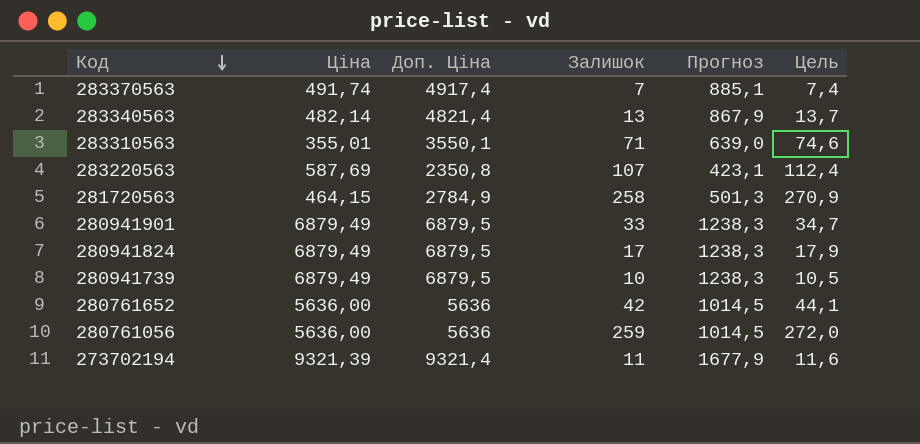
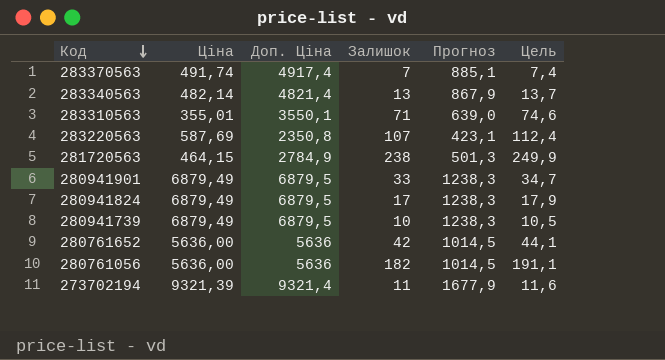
281720563 | Залишок: 258 -> 238
281720563 | Цель: 270,9 -> 249,9
280761056 | Залишок: 259 -> 182
280761056 | Цель: 272,0 -> 191,1

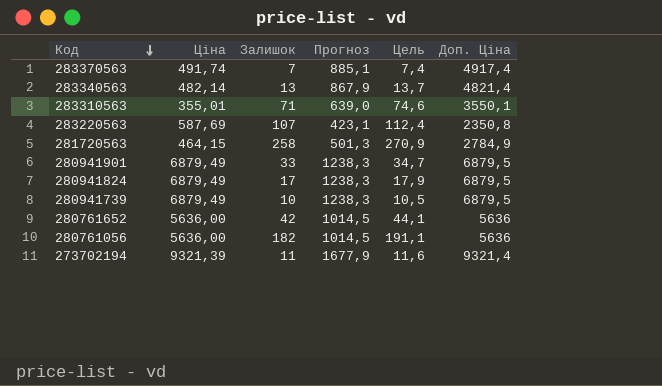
column Доп. Ціна | position: 3 -> 6
281720563 | Залишок: 238 -> 258
281720563 | Цель: 249,9 -> 270,9

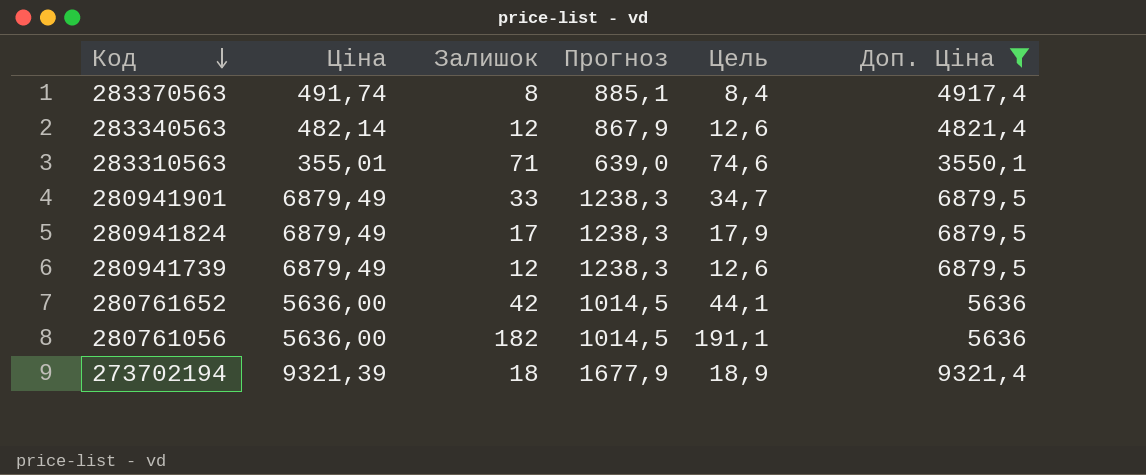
filter: none -> Доп. Ціна >= 3550,1
283370563 | Залишок: 7 -> 8
283370563 | Цель: 7,4 -> 8,4
283340563 | Залишок: 13 -> 12
283340563 | Цель: 13,7 -> 12,6
280941739 | Залишок: 10 -> 12
280941739 | Цель: 10,5 -> 12,6
273702194 | Залишок: 11 -> 18
273702194 | Цель: 11,6 -> 18,9

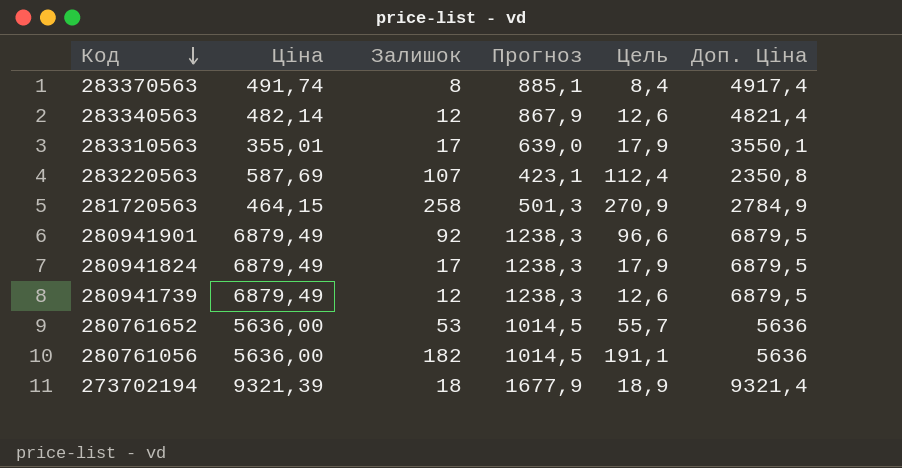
filter: Доп. Ціна >= 3550,1 -> none
283310563 | Залишок: 71 -> 17
283310563 | Цель: 74,6 -> 17,9
280941901 | Залишок: 33 -> 92
280941901 | Цель: 34,7 -> 96,6
280761652 | Залишок: 42 -> 53
280761652 | Цель: 44,1 -> 55,7

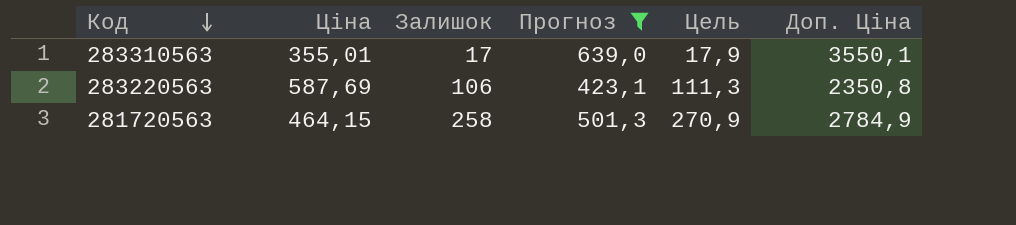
filter: none -> Прогноз <= 639,0
283220563 | Залишок: 107 -> 106
283220563 | Цель: 112,4 -> 111,3

